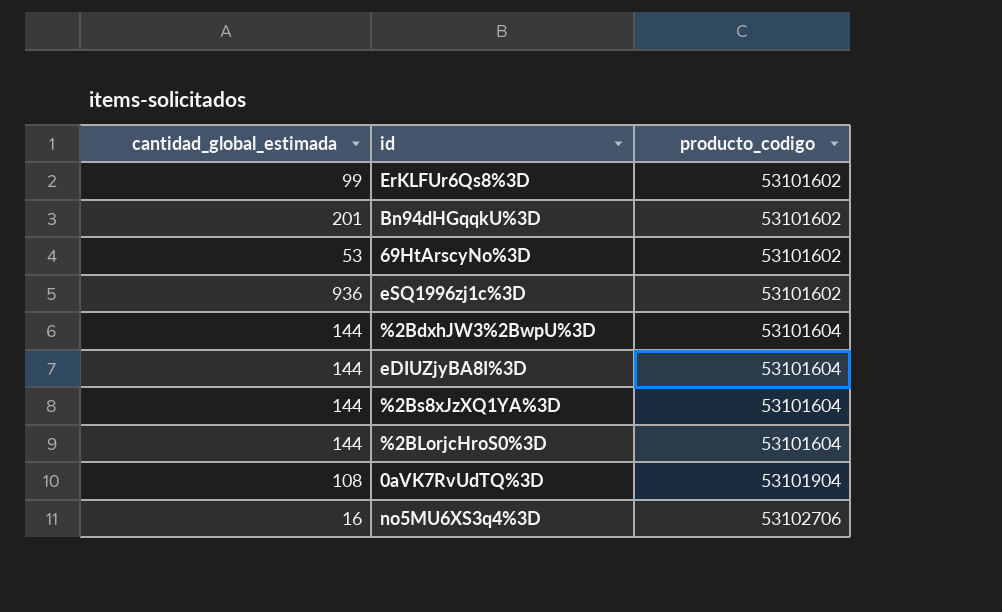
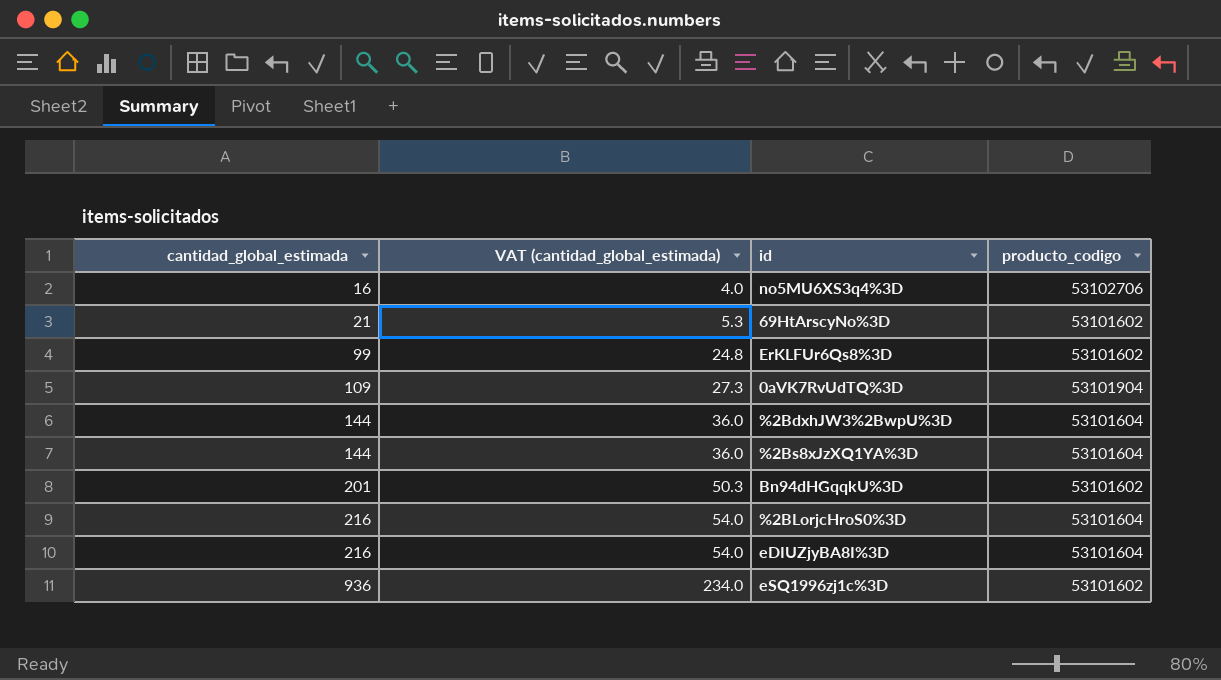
row order: producto_codigo ascending -> cantidad_global_estimada ascending
column VAT (cantidad_global_estimada) | formula: none -> [cantidad_global_estimada] * 0.25
69HtArscyNo%3D | cantidad_global_estimada: 53 -> 21
0aVK7RvUdTQ%3D | cantidad_global_estimada: 108 -> 109
%2BLorjcHroS0%3D | cantidad_global_estimada: 144 -> 216
eDIUZjyBA8I%3D | cantidad_global_estimada: 144 -> 216

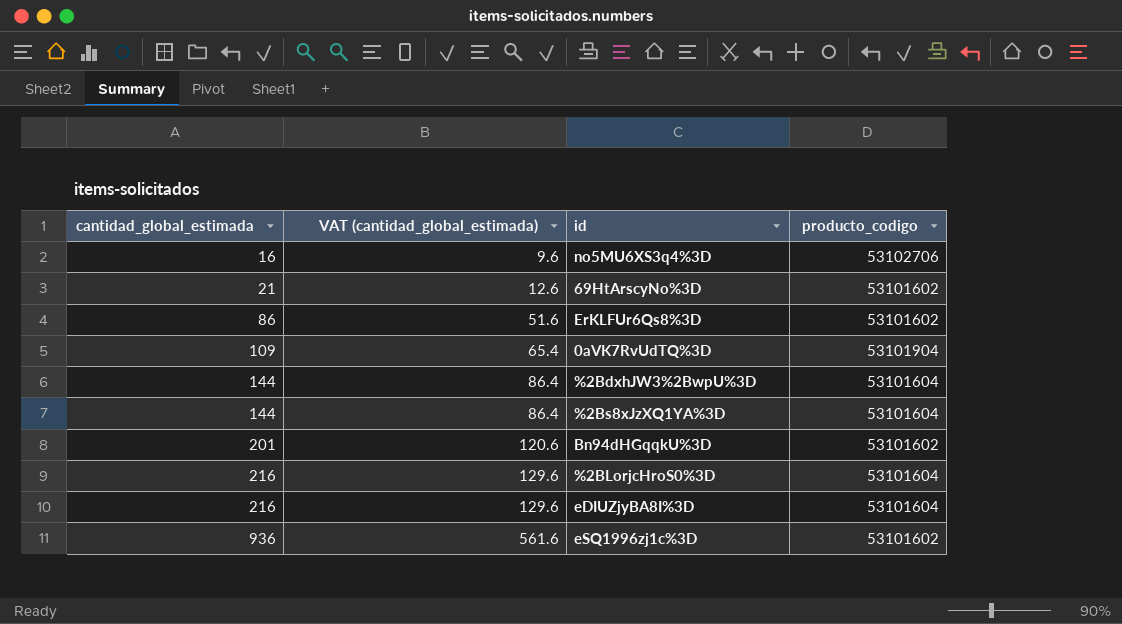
column VAT (cantidad_global_estimada) | formula: [cantidad_global_estimada] * 0.25 -> [cantidad_global_estimada] * 0.6
ErKLFUr6Qs8%3D | cantidad_global_estimada: 99 -> 86

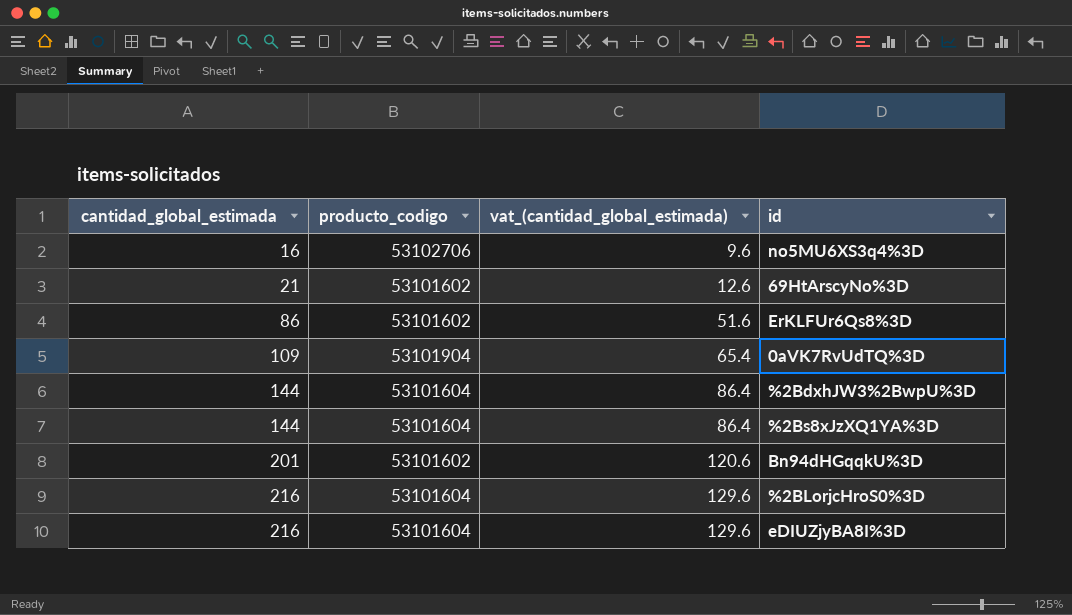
column producto_codigo | position: 4 -> 2
column name: VAT (cantidad_global_estimada) -> vat_(cantidad_global_estimada)
row eSQ1996zj1c%3D: 936 | 561.6 | 53101602 -> none

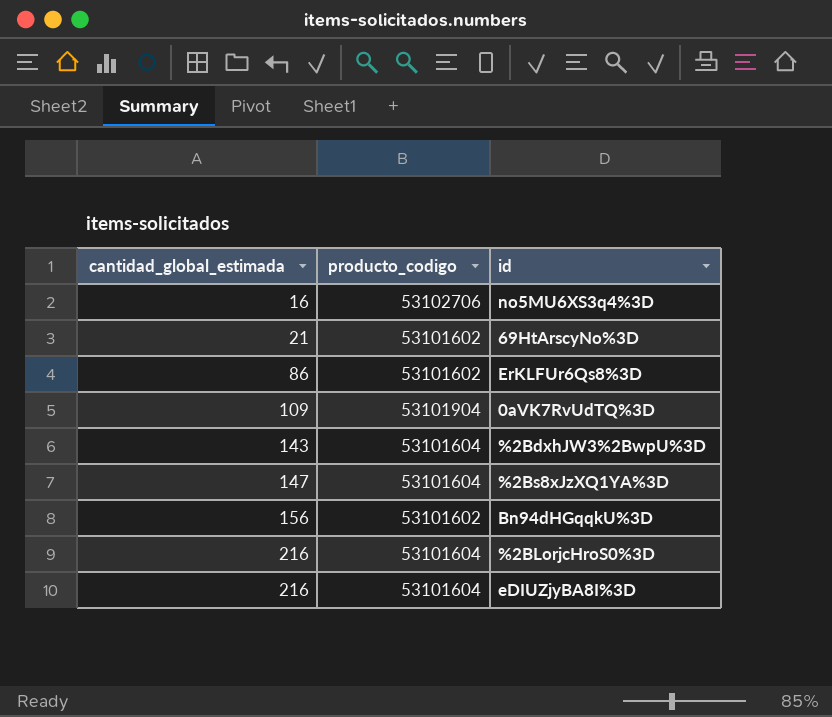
column vat_(cantidad_global_estimada) | formula: [cantidad_global_estimada] * 0.6 -> none
%2BdxhJW3%2BwpU%3D | cantidad_global_estimada: 144 -> 143
%2Bs8xJzXQ1YA%3D | cantidad_global_estimada: 144 -> 147
Bn94dHGqqkU%3D | cantidad_global_estimada: 201 -> 156

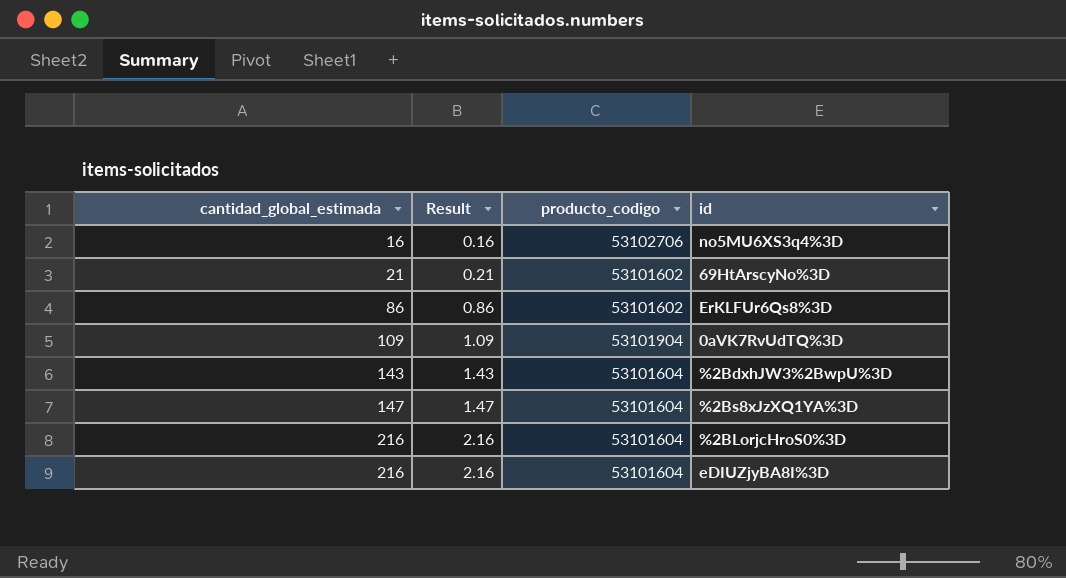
column Result | formula: none -> [cantidad_global_estimada] * 0.01
row Bn94dHGqqkU%3D: 156 | 53101602 -> none

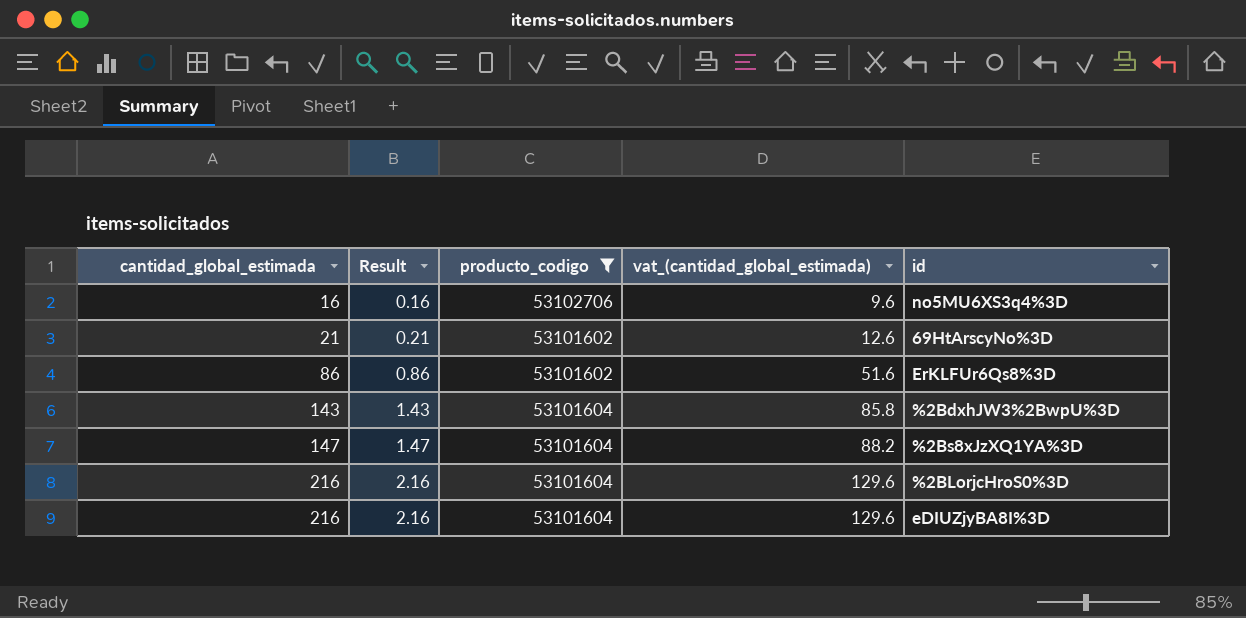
filter: none -> producto_codigo != 53101904
column vat_(cantidad_global_estimada) | formula: none -> [cantidad_global_estimada] * 0.6

